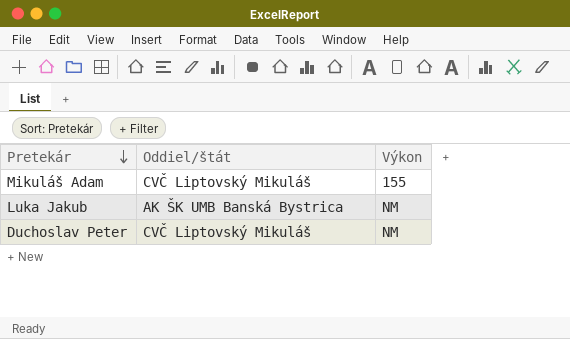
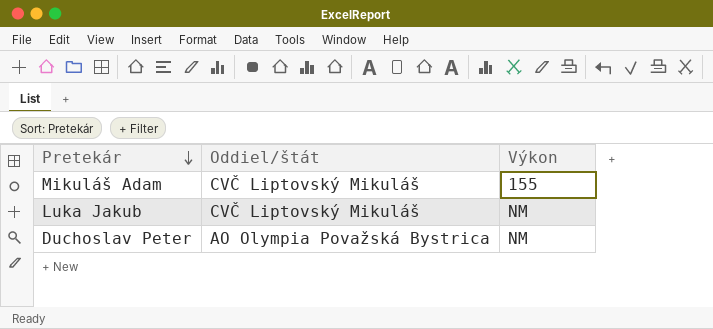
Luka Jakub | Oddiel/štát: AK ŠK UMB Banská Bystrica -> CVČ Liptovský Mikuláš
Duchoslav Peter | Oddiel/štát: CVČ Liptovský Mikuláš -> AO Olympia Považská Bystrica

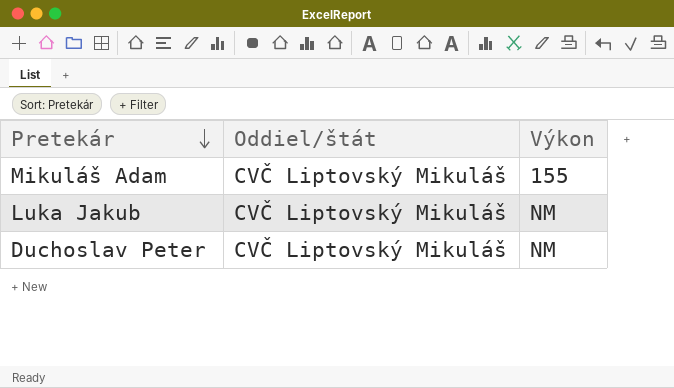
Duchoslav Peter | Oddiel/štát: AO Olympia Považská Bystrica -> CVČ Liptovský Mikuláš

